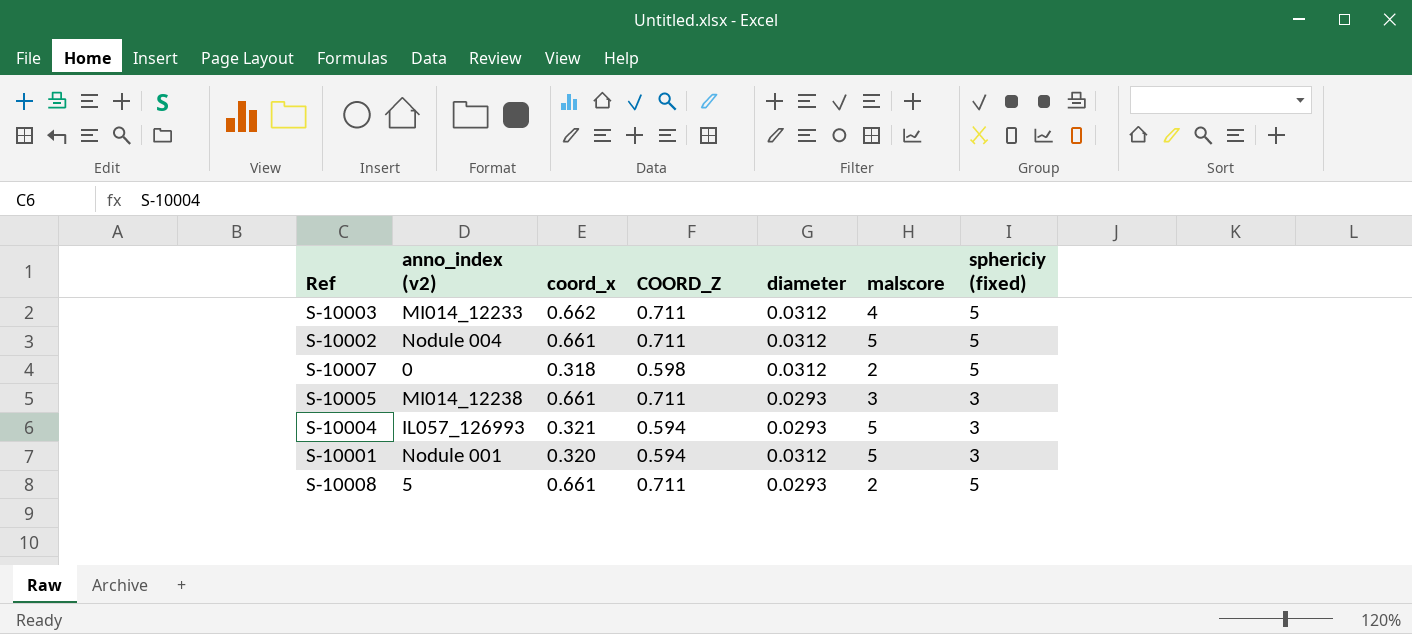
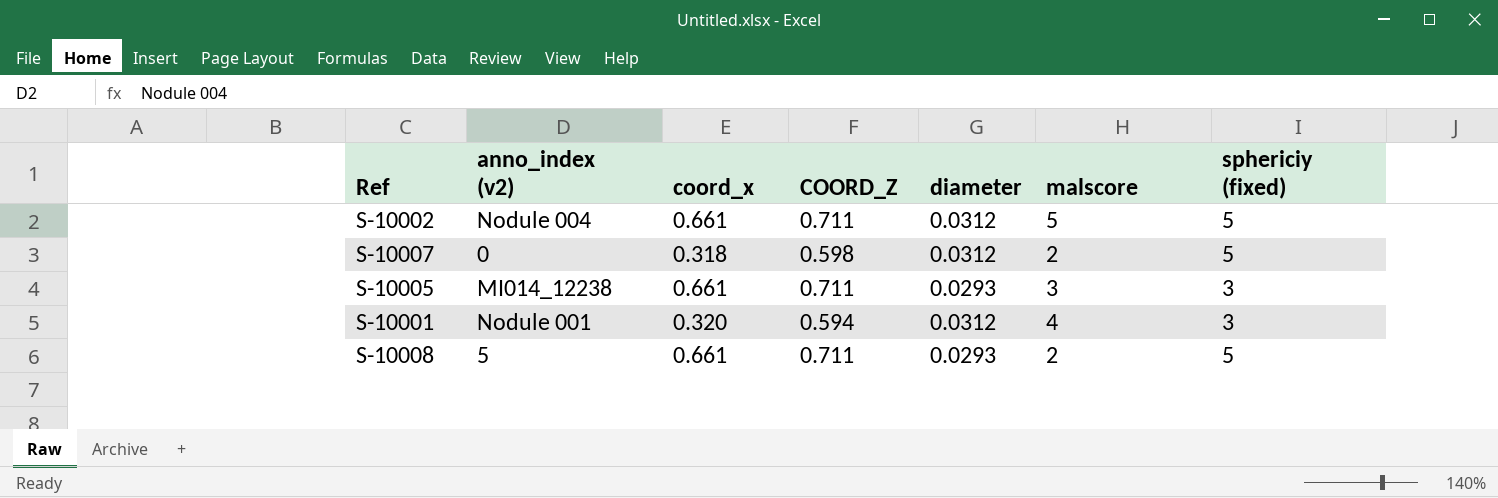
row S-10003: MI014_12233 | 0.662 | 0.711 | 0.0312 | 4 | 5 -> none
row S-10004: IL057_126993 | 0.321 | 0.594 | 0.0293 | 5 | 3 -> none
S-10001 | malscore: 5 -> 4

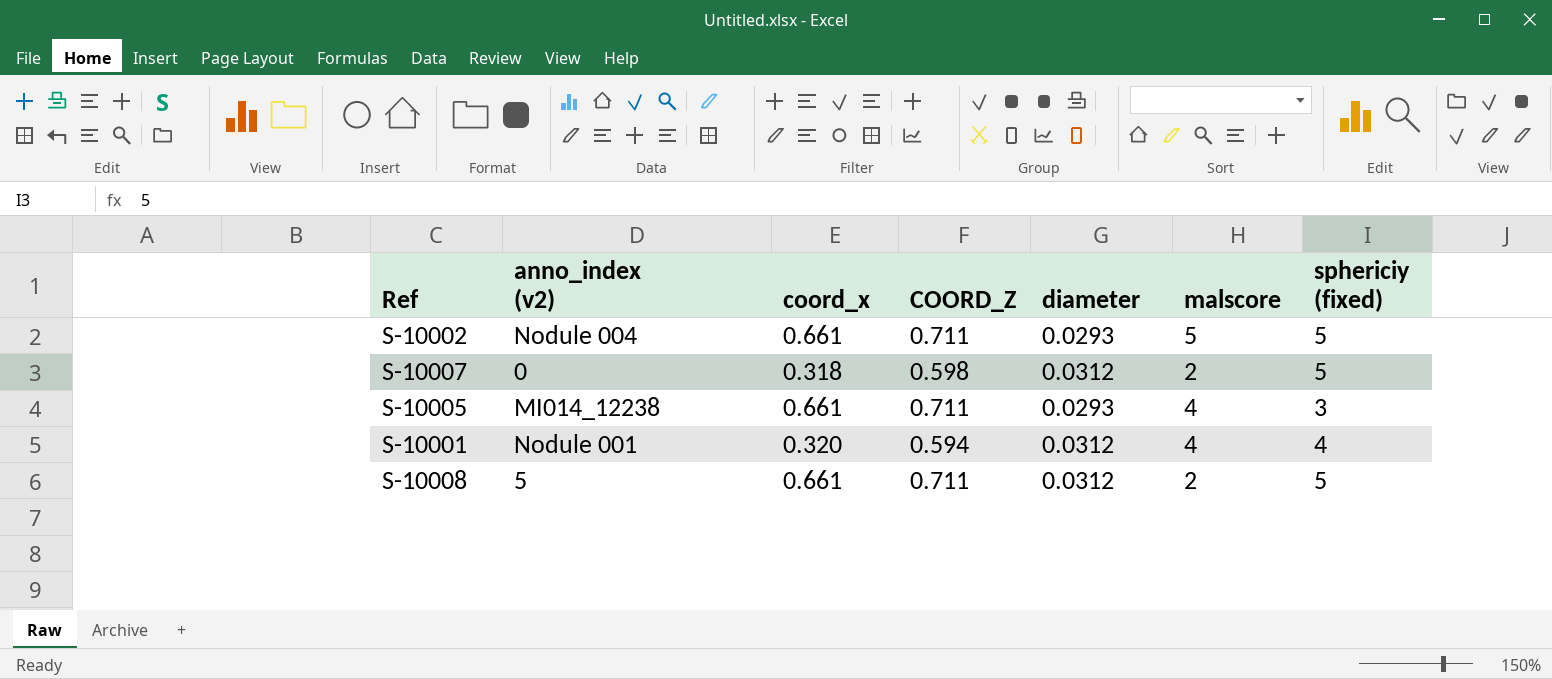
S-10002 | diameter: 0.0312 -> 0.0293
S-10005 | malscore: 3 -> 4
S-10001 | sphericiy (fixed): 3 -> 4
S-10008 | diameter: 0.0293 -> 0.0312

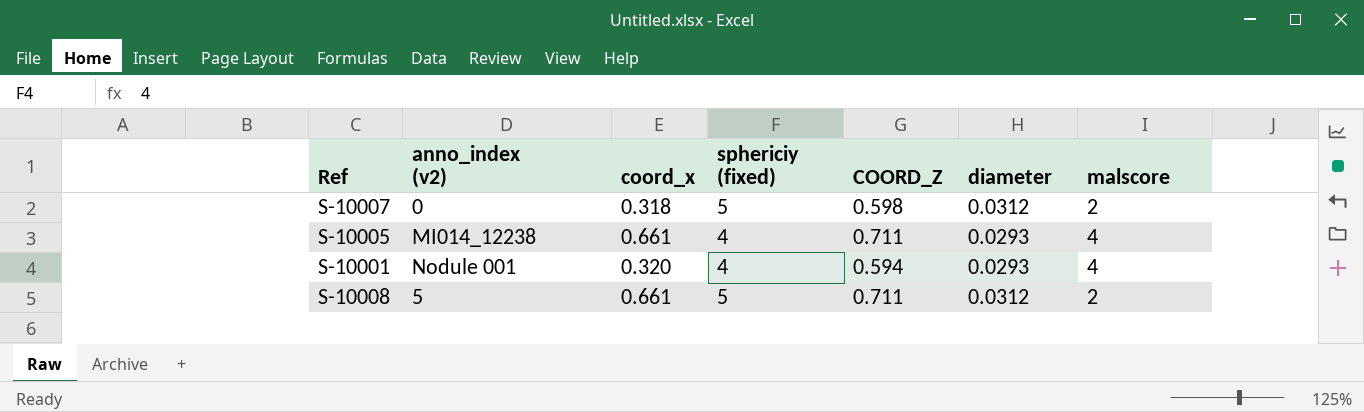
column sphericiy (fixed) | position: 7 -> 4
row S-10002: Nodule 004 | 0.661 | 0.711 | 0.0293 | 5 | 5 -> none
S-10005 | sphericiy (fixed): 3 -> 4
S-10001 | diameter: 0.0312 -> 0.0293

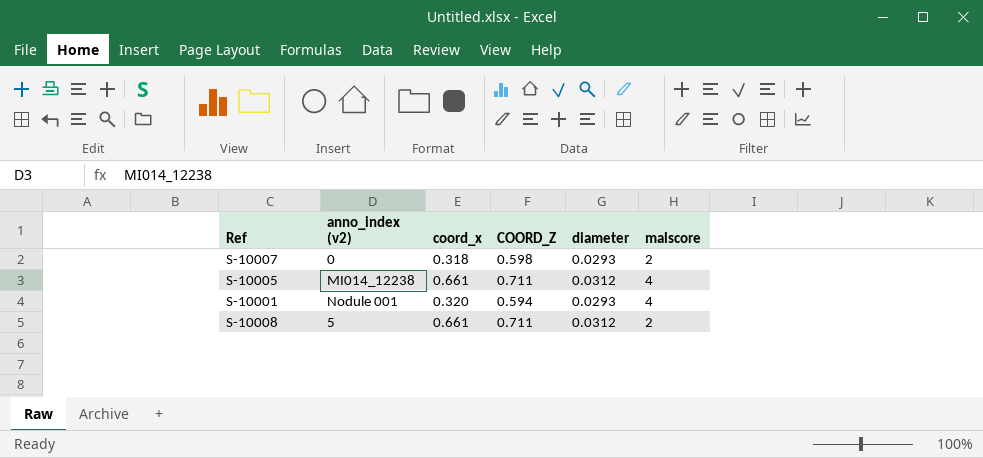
column sphericiy (fixed) | position: 4 -> none
S-10007 | diameter: 0.0312 -> 0.0293
S-10005 | diameter: 0.0293 -> 0.0312

